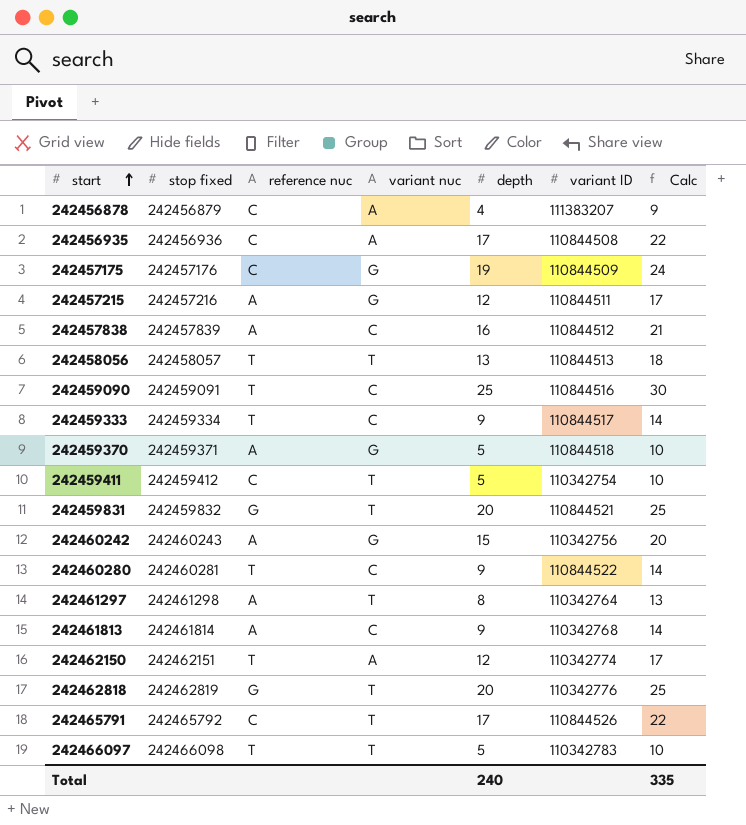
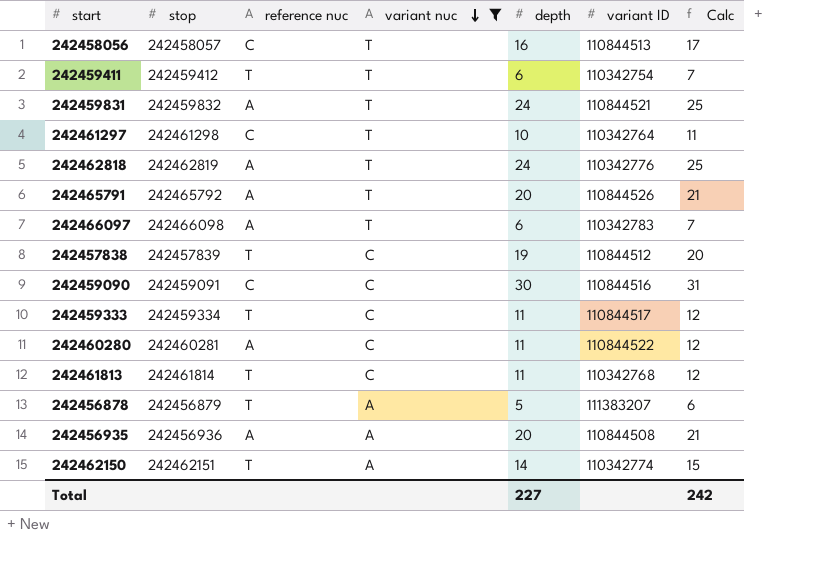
filter: none -> variant nuc != G
row order: start ascending -> variant nuc descending
column name: stop fixed -> stop
column Calc | formula: [depth] + 5 -> [depth] + 1
242458056 | reference nuc: T -> C
242458056 | depth: 13 -> 16
242459411 | reference nuc: C -> T
242459411 | depth: 5 -> 6
242459831 | reference nuc: G -> A
242459831 | depth: 20 -> 24
242461297 | reference nuc: A -> C
242461297 | depth: 8 -> 10
242462818 | reference nuc: G -> A
242462818 | depth: 20 -> 24
242465791 | reference nuc: C -> A
242465791 | depth: 17 -> 20
242466097 | reference nuc: T -> A
242466097 | depth: 5 -> 6
242457838 | reference nuc: A -> T
242457838 | depth: 16 -> 19
242459090 | reference nuc: T -> C
242459090 | depth: 25 -> 30
242459333 | depth: 9 -> 11
242460280 | reference nuc: T -> A
242460280 | depth: 9 -> 11
242461813 | reference nuc: A -> T
242461813 | depth: 9 -> 11
242456878 | reference nuc: C -> T
242456878 | depth: 4 -> 5
242456935 | reference nuc: C -> A
242456935 | depth: 17 -> 20
242462150 | depth: 12 -> 14
Total | depth: 240 -> 227
Total | Calc: 335 -> 242

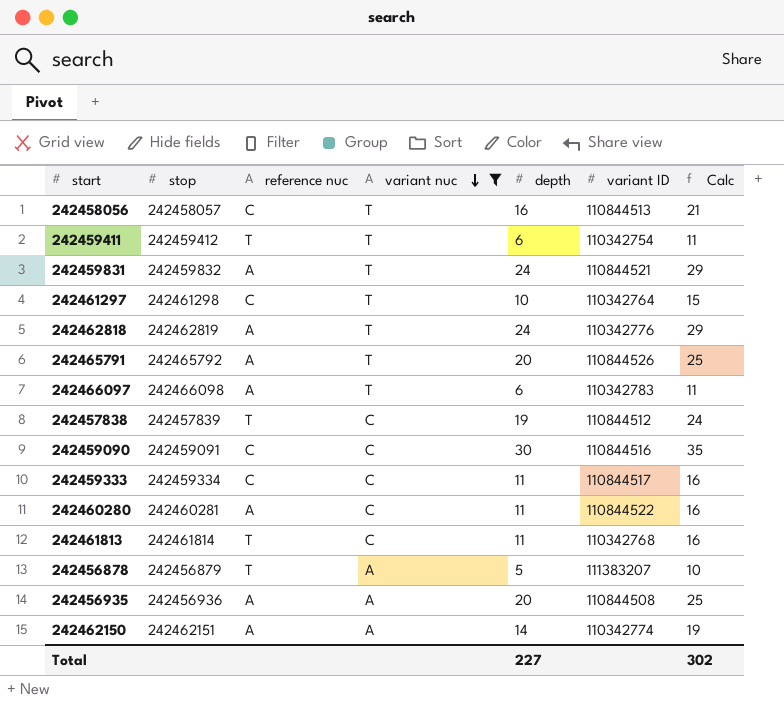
column Calc | formula: [depth] + 1 -> [depth] + 5
242459333 | reference nuc: T -> C
242462150 | reference nuc: T -> A
Total | Calc: 242 -> 302

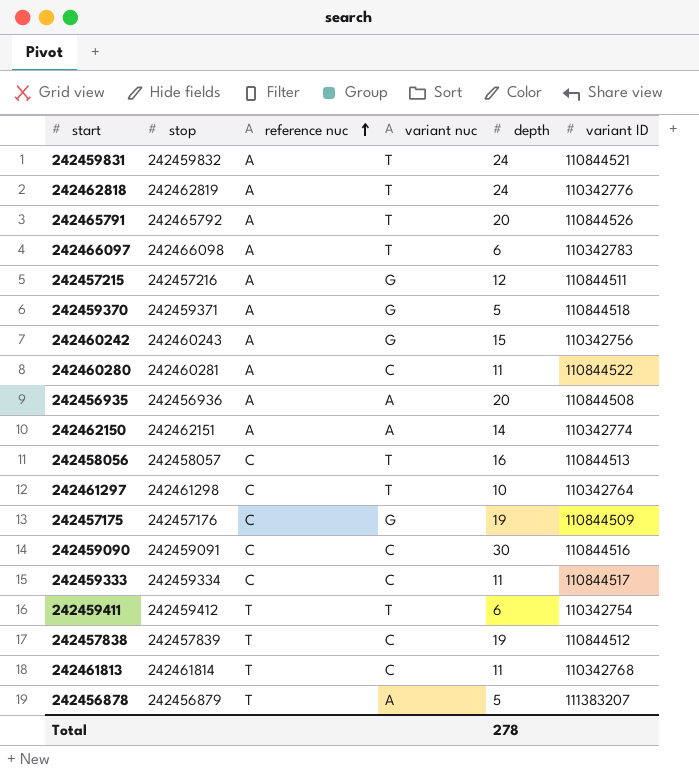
filter: variant nuc != G -> none
row order: variant nuc descending -> reference nuc ascending
column Calc | formula: [depth] + 5 -> none
Total | depth: 227 -> 278

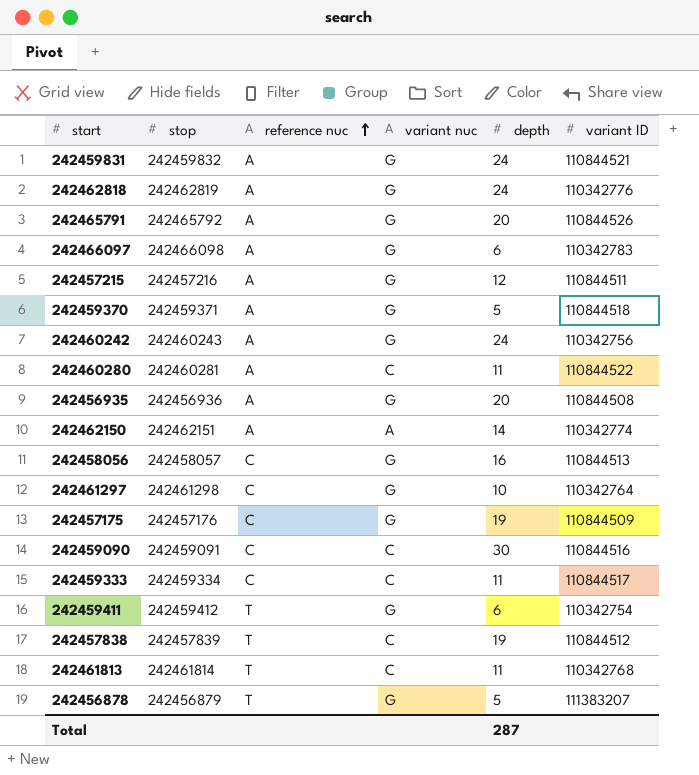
242459831 | variant nuc: T -> G
242462818 | variant nuc: T -> G
242465791 | variant nuc: T -> G
242466097 | variant nuc: T -> G
242460242 | depth: 15 -> 24
242456935 | variant nuc: A -> G
242458056 | variant nuc: T -> G
242461297 | variant nuc: T -> G
242459411 | variant nuc: T -> G
242456878 | variant nuc: A -> G
Total | depth: 278 -> 287

